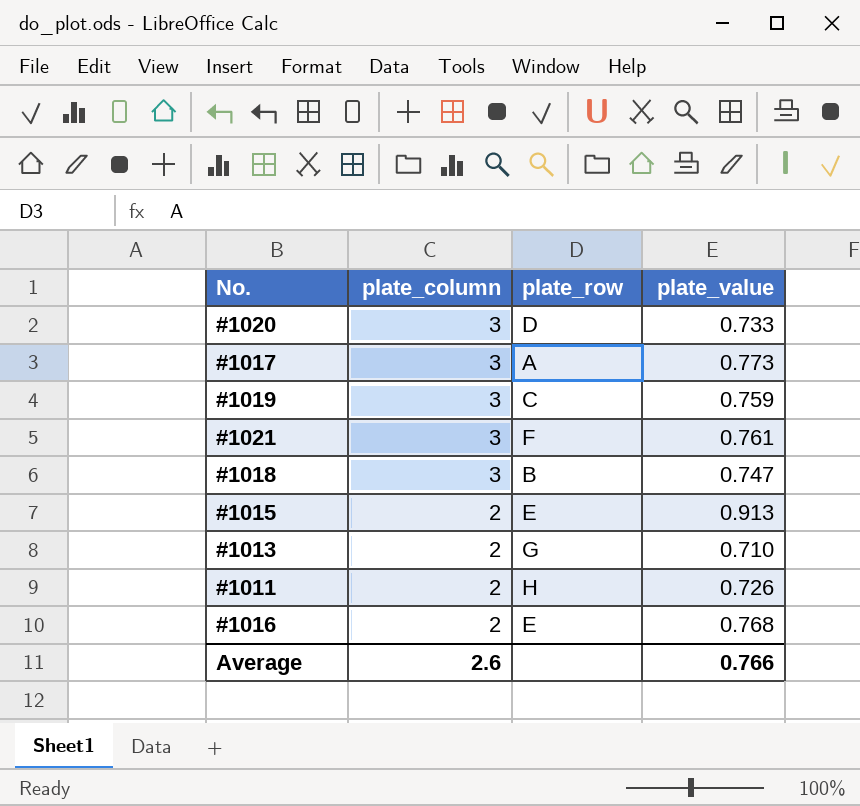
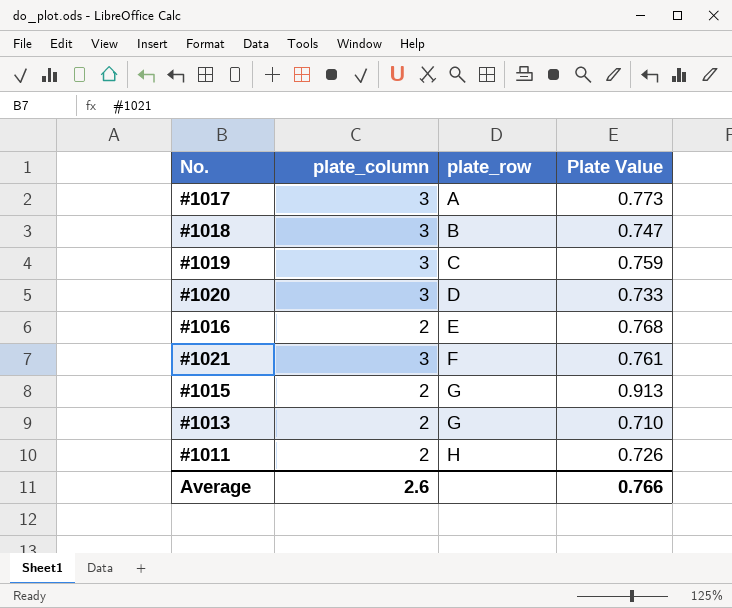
row order: plate_column descending -> plate_row ascending
column name: plate_value -> Plate Value
#1015 | plate_row: E -> G

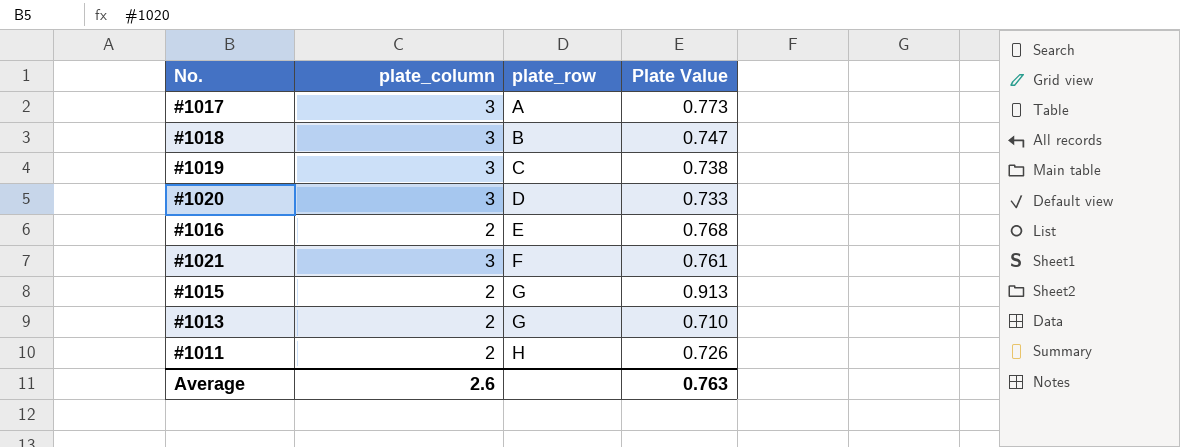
#1019 | Plate Value: 0.759 -> 0.738
Average | Plate Value: 0.766 -> 0.763

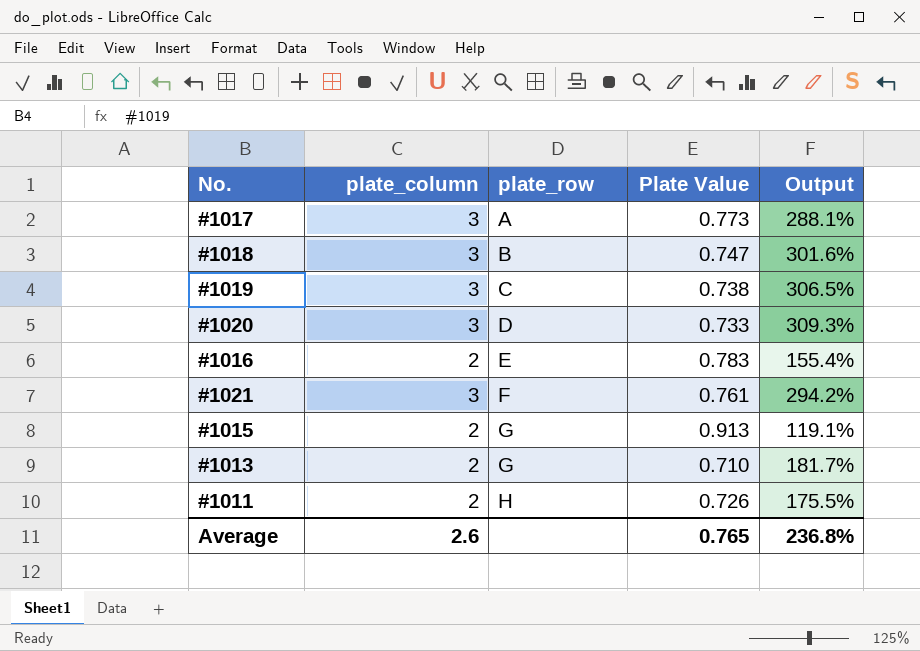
column Output | formula: none -> ([plate_column] - [Plate Value]) / [Plate Value]
#1016 | Plate Value: 0.768 -> 0.783
Average | Plate Value: 0.763 -> 0.765

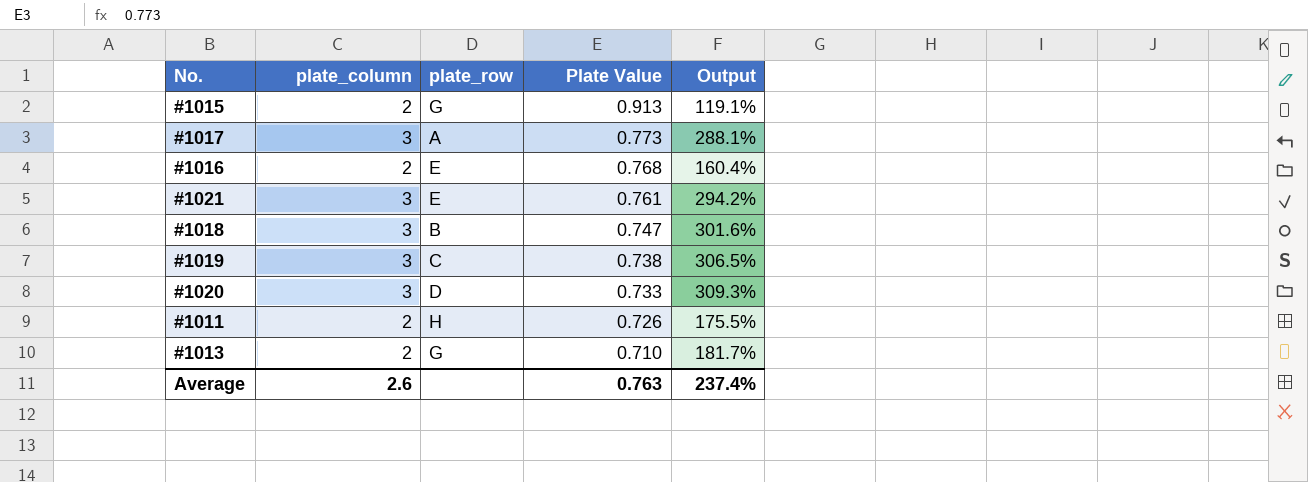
row order: plate_row ascending -> Plate Value descending
#1016 | Plate Value: 0.783 -> 0.768
#1016 | Output: 155.4% -> 160.4%
#1021 | plate_row: F -> E
Average | Plate Value: 0.765 -> 0.763
Average | Output: 236.8% -> 237.4%

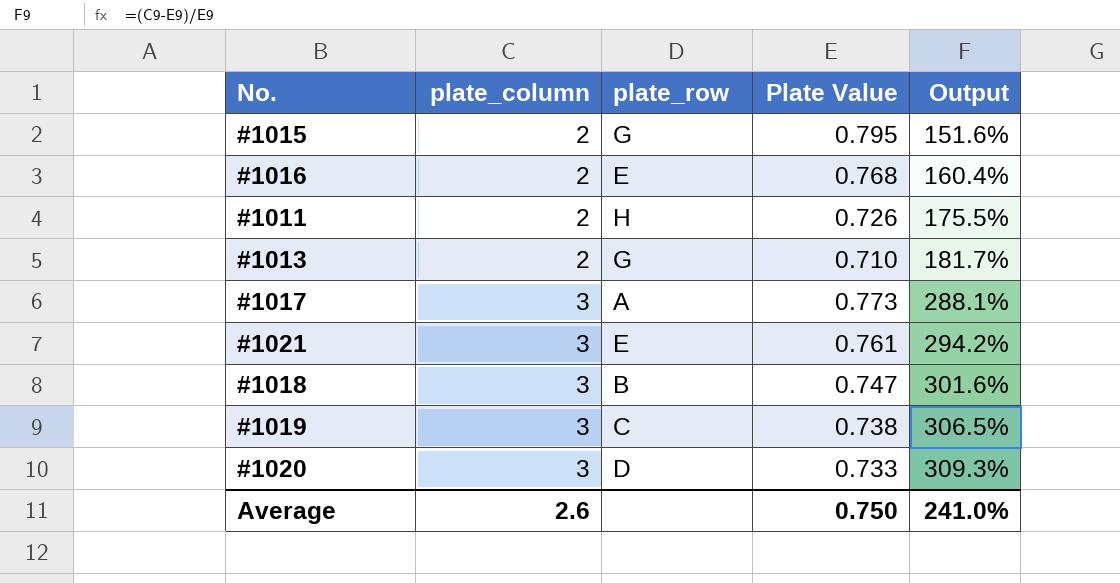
row order: Plate Value descending -> plate_column ascending
#1015 | Plate Value: 0.913 -> 0.795
#1015 | Output: 119.1% -> 151.6%
Average | Plate Value: 0.763 -> 0.750
Average | Output: 237.4% -> 241.0%

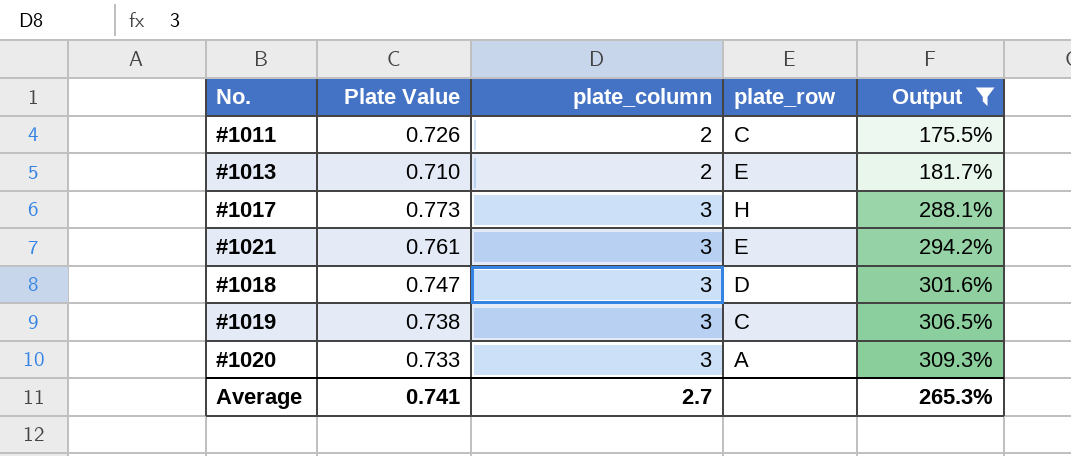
filter: none -> Output >= 175.5%
column Plate Value | position: 4 -> 2
#1011 | plate_row: H -> C
#1013 | plate_row: G -> E
#1017 | plate_row: A -> H
#1018 | plate_row: B -> D
#1020 | plate_row: D -> A
Average | Plate Value: 0.750 -> 0.741
Average | plate_column: 2.6 -> 2.7
Average | Output: 241.0% -> 265.3%

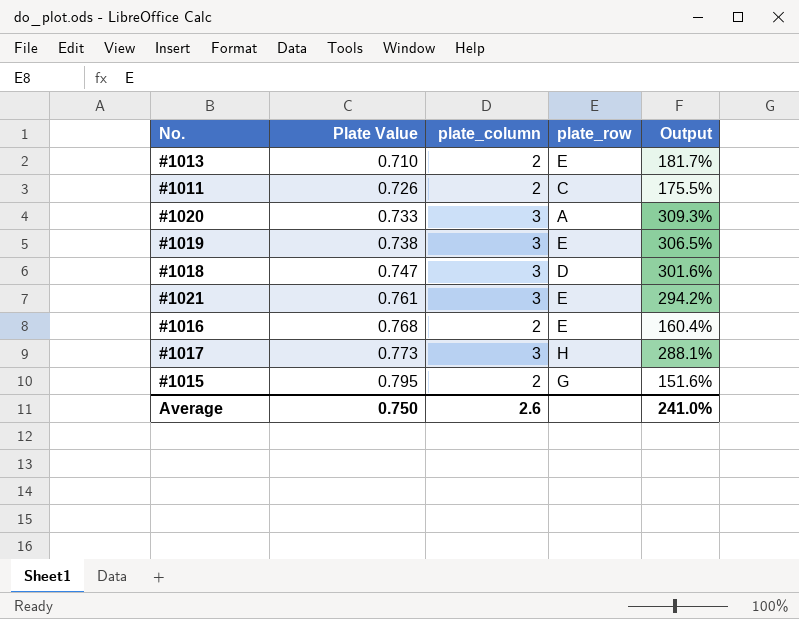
filter: Output >= 175.5% -> none
row order: plate_column ascending -> Plate Value ascending
#1019 | plate_row: C -> E
Average | Plate Value: 0.741 -> 0.750
Average | plate_column: 2.7 -> 2.6
Average | Output: 265.3% -> 241.0%

